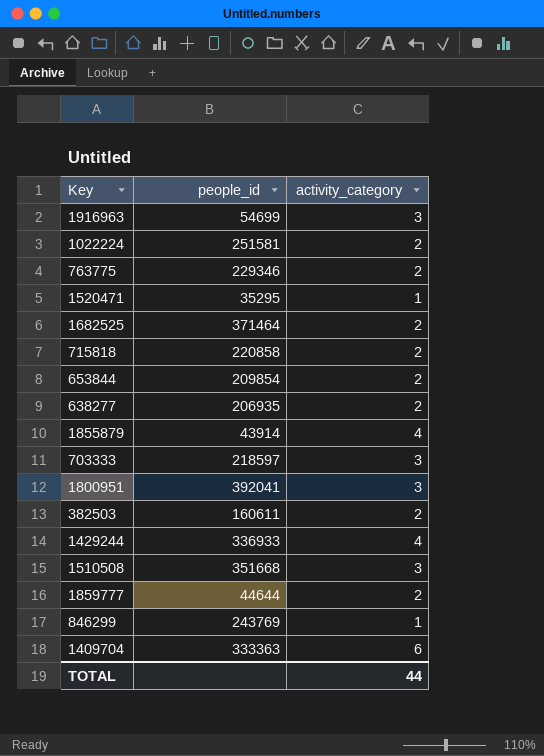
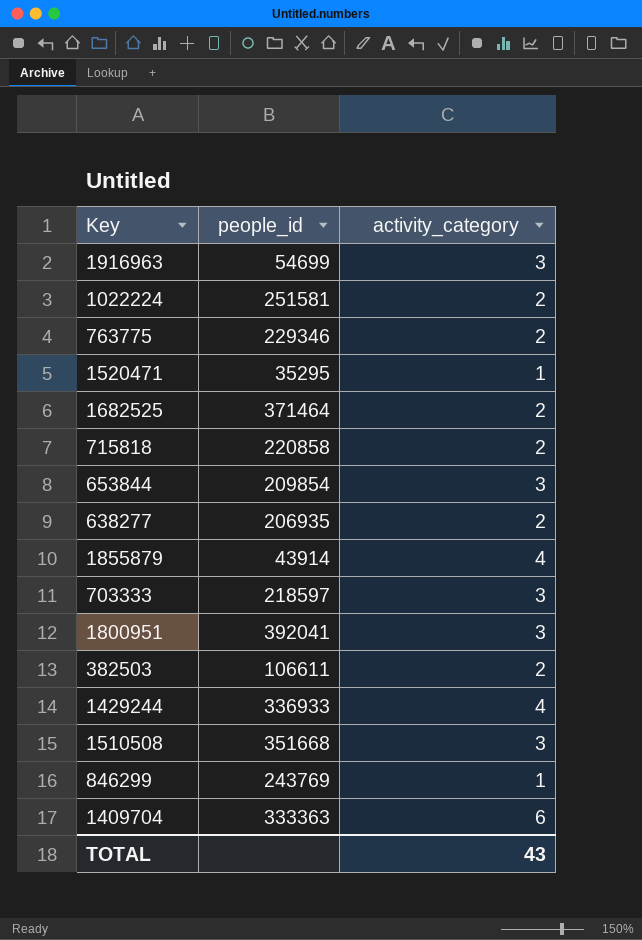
row 1859777: 44644 | 2 -> none
653844 | activity_category: 2 -> 3
382503 | people_id: 160611 -> 106611
TOTAL | activity_category: 44 -> 43

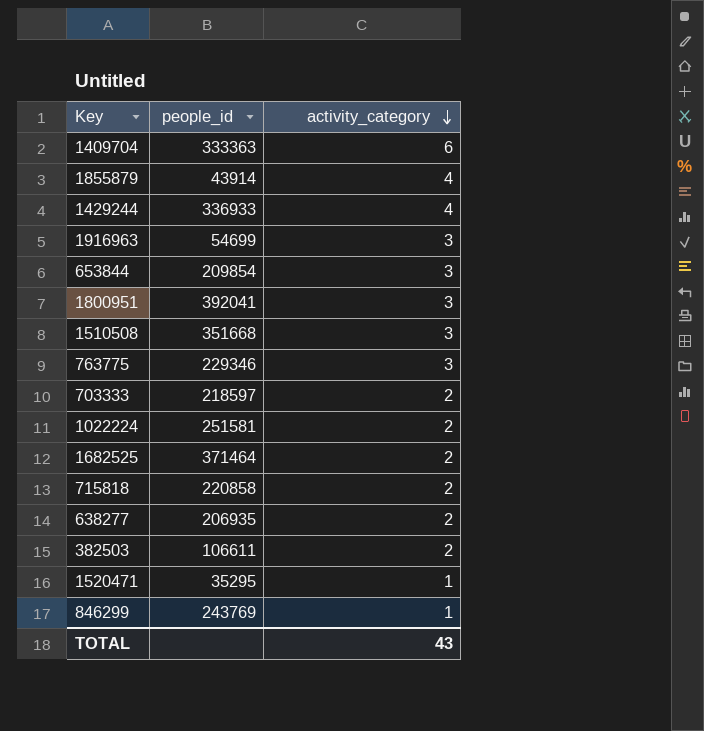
row order: none -> activity_category descending
763775 | activity_category: 2 -> 3
703333 | activity_category: 3 -> 2

